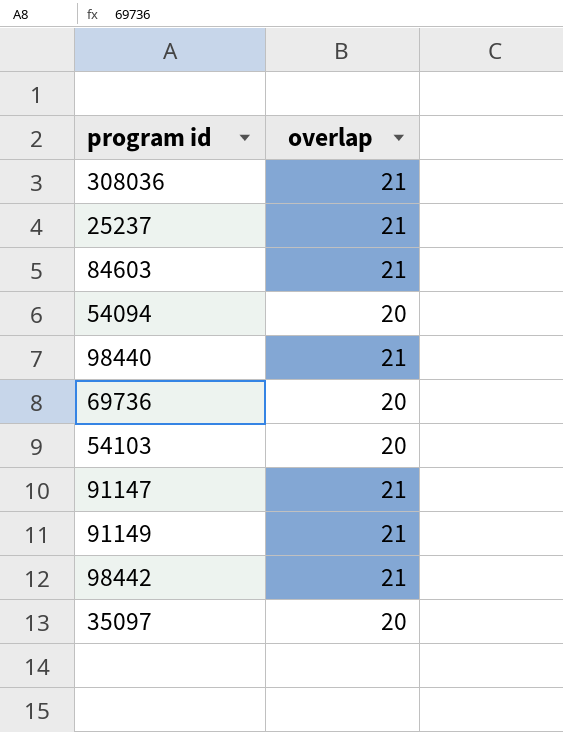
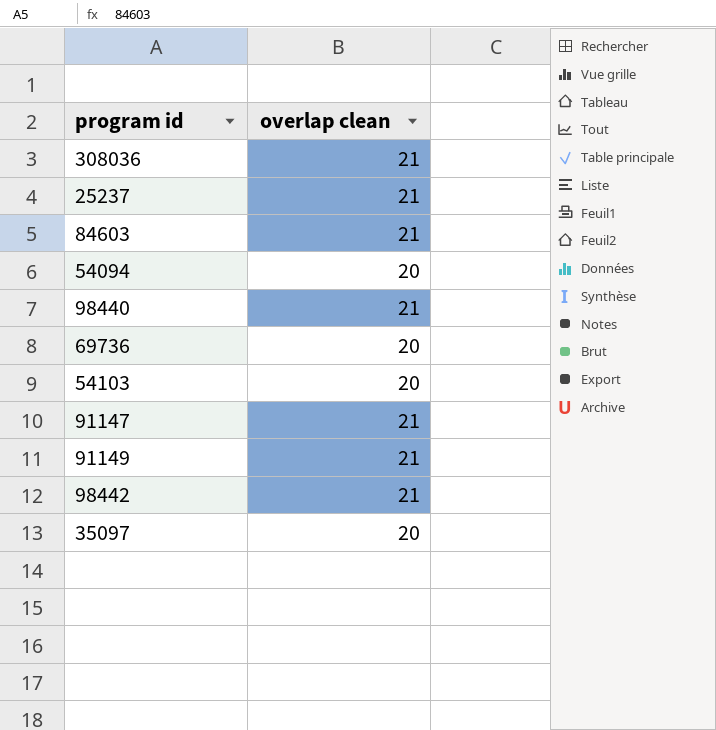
column name: overlap -> overlap clean

